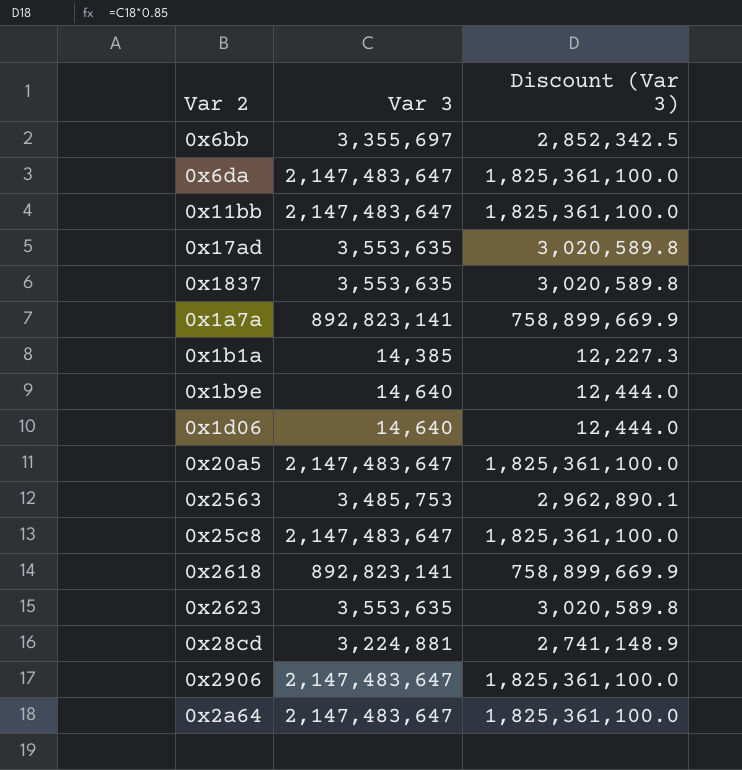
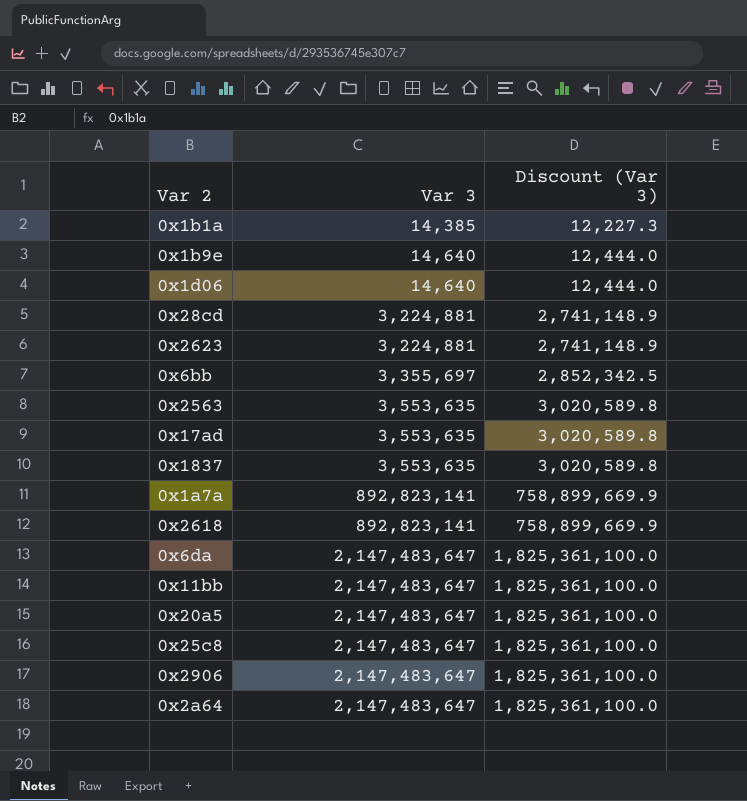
row order: none -> Var 3 ascending
0x2623 | Var 3: 3,553,635 -> 3,224,881
0x2623 | Discount (Var 3): 3,020,589.8 -> 2,741,148.9
0x2563 | Var 3: 3,485,753 -> 3,553,635
0x2563 | Discount (Var 3): 2,962,890.1 -> 3,020,589.8

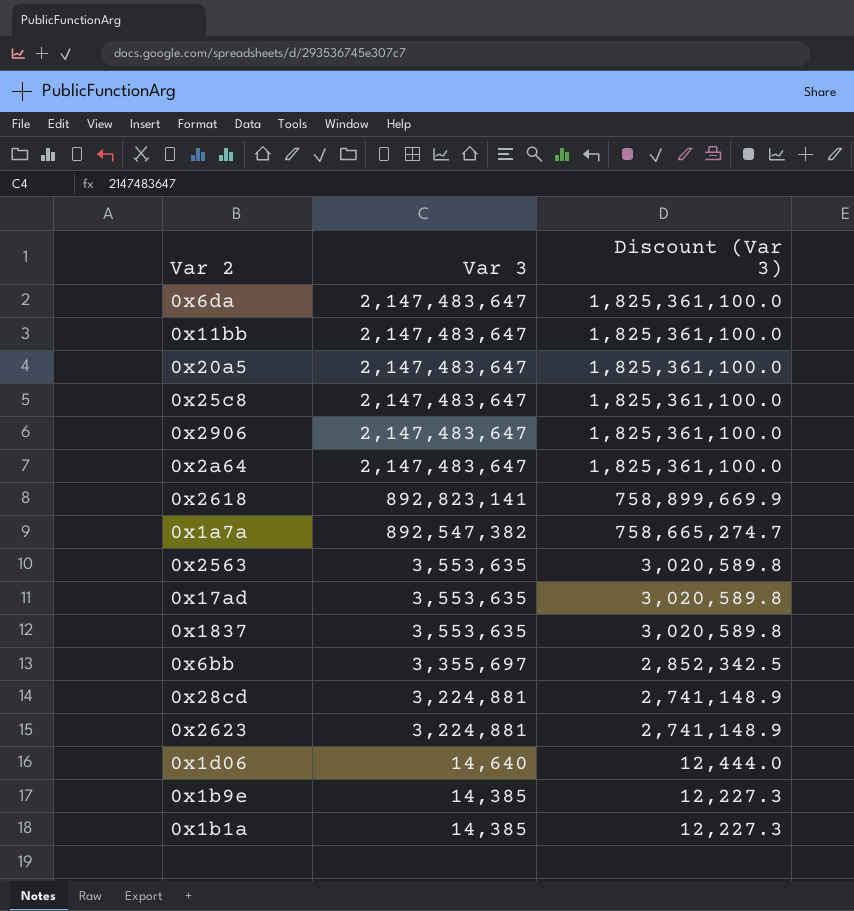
row order: Var 3 ascending -> Var 3 descending
0x1a7a | Var 3: 892,823,141 -> 892,547,382
0x1a7a | Discount (Var 3): 758,899,669.9 -> 758,665,274.7
0x1b9e | Var 3: 14,640 -> 14,385
0x1b9e | Discount (Var 3): 12,444.0 -> 12,227.3

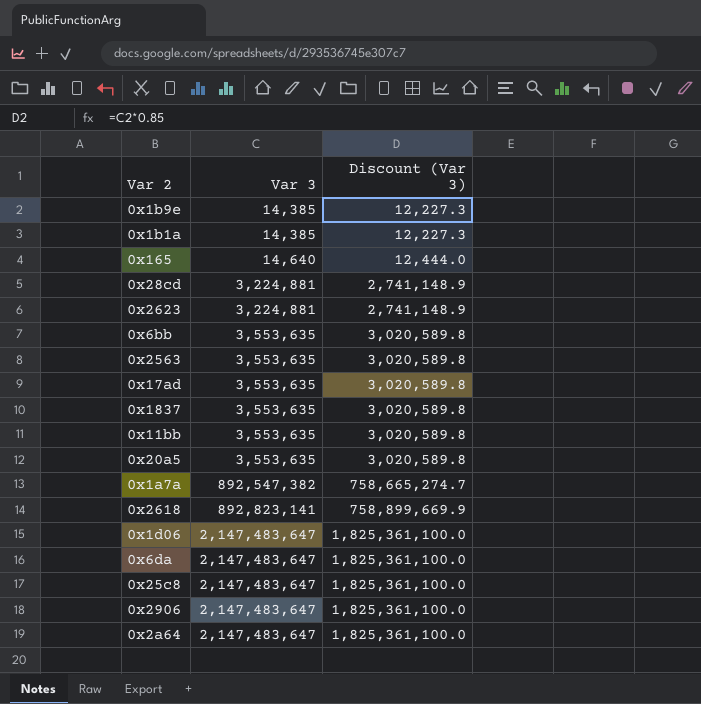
row order: Var 3 descending -> Var 3 ascending
row 0x165: none -> 14,640 | 12,444.0
0x6bb | Var 3: 3,355,697 -> 3,553,635
0x6bb | Discount (Var 3): 2,852,342.5 -> 3,020,589.8
0x11bb | Var 3: 2,147,483,647 -> 3,553,635
0x11bb | Discount (Var 3): 1,825,361,100.0 -> 3,020,589.8
0x20a5 | Var 3: 2,147,483,647 -> 3,553,635
0x20a5 | Discount (Var 3): 1,825,361,100.0 -> 3,020,589.8
0x1d06 | Var 3: 14,640 -> 2,147,483,647
0x1d06 | Discount (Var 3): 12,444.0 -> 1,825,361,100.0

